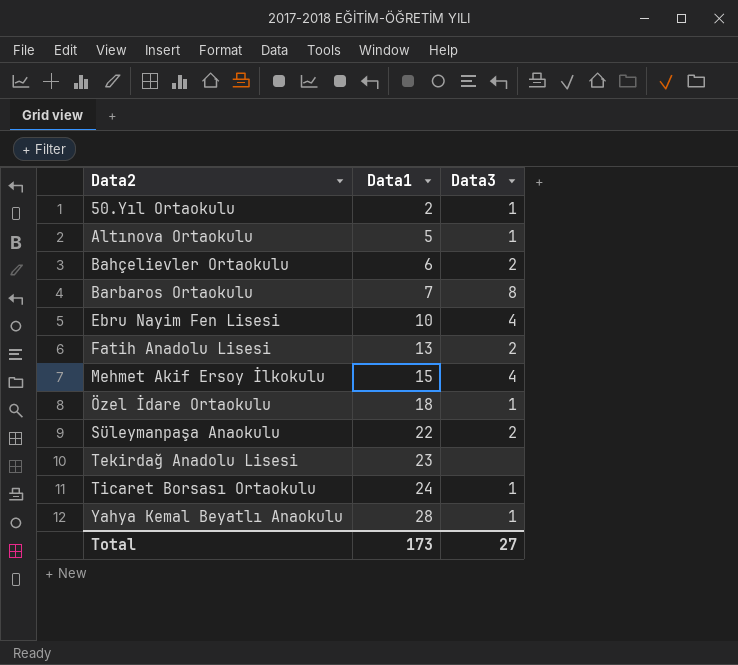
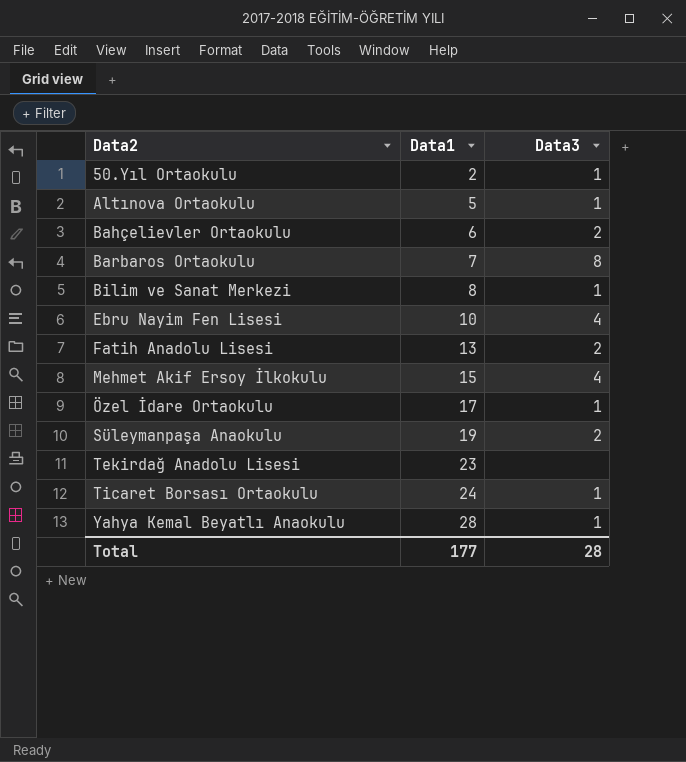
row Bilim ve Sanat Merkezi: none -> 8 | 1
Özel İdare Ortaokulu | Data1: 18 -> 17
Süleymanpaşa Anaokulu | Data1: 22 -> 19
Total | Data1: 173 -> 177
Total | Data3: 27 -> 28

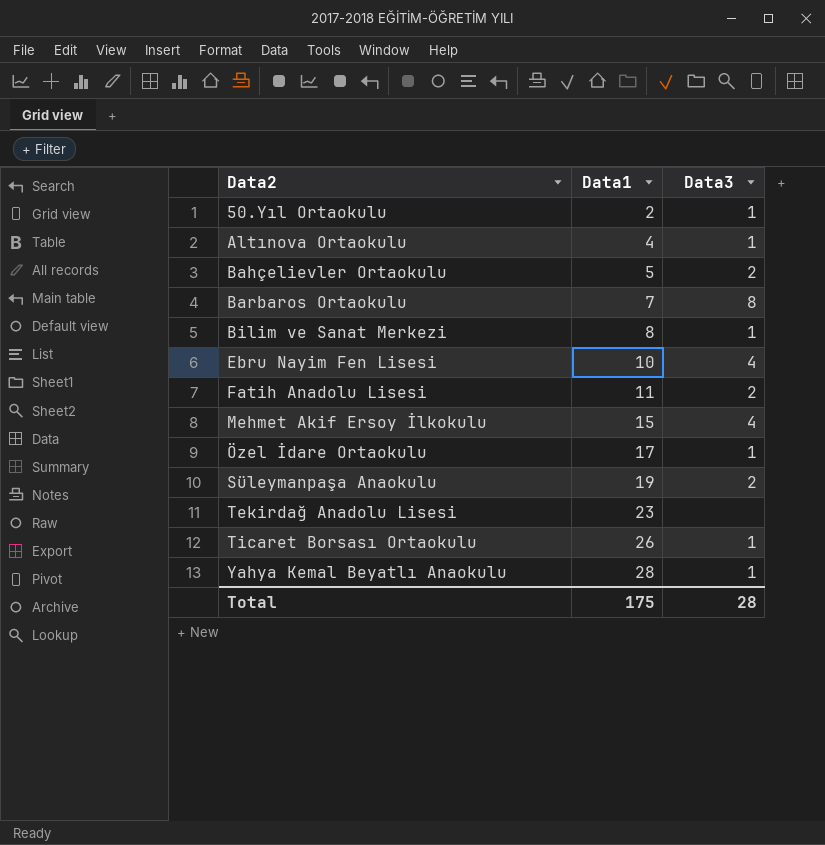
Altınova Ortaokulu | Data1: 5 -> 4
Bahçelievler Ortaokulu | Data1: 6 -> 5
Fatih Anadolu Lisesi | Data1: 13 -> 11
Ticaret Borsası Ortaokulu | Data1: 24 -> 26
Total | Data1: 177 -> 175

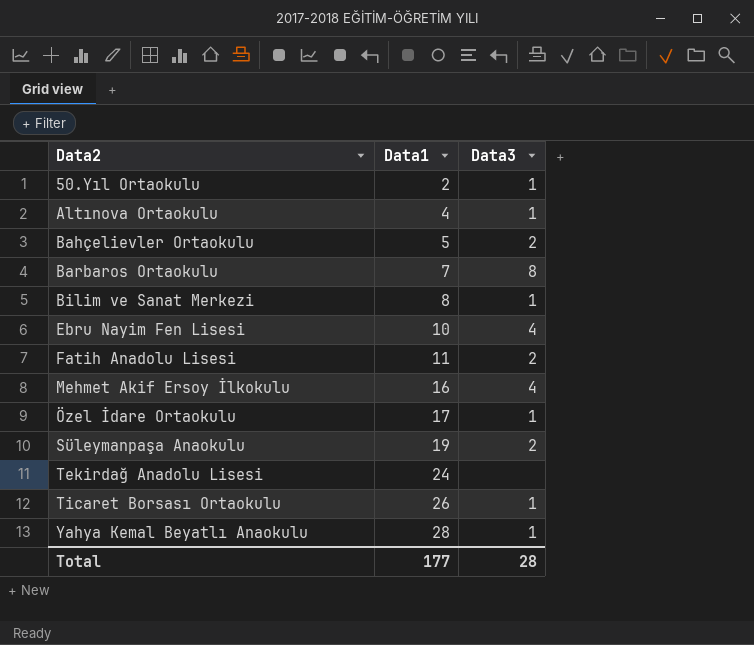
Mehmet Akif Ersoy İlkokulu | Data1: 15 -> 16
Tekirdağ Anadolu Lisesi | Data1: 23 -> 24
Total | Data1: 175 -> 177

